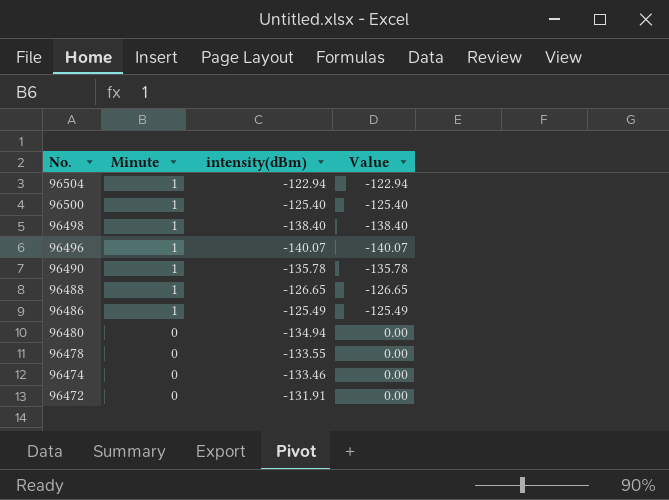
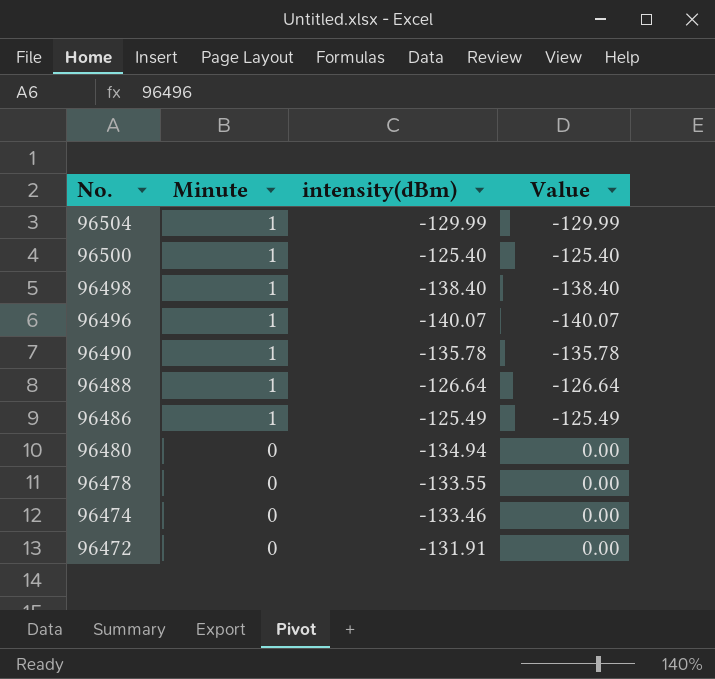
96504 | intensity(dBm): -122.94 -> -129.99
96504 | Value: -122.94 -> -129.99
96488 | intensity(dBm): -126.65 -> -126.64
96488 | Value: -126.65 -> -126.64

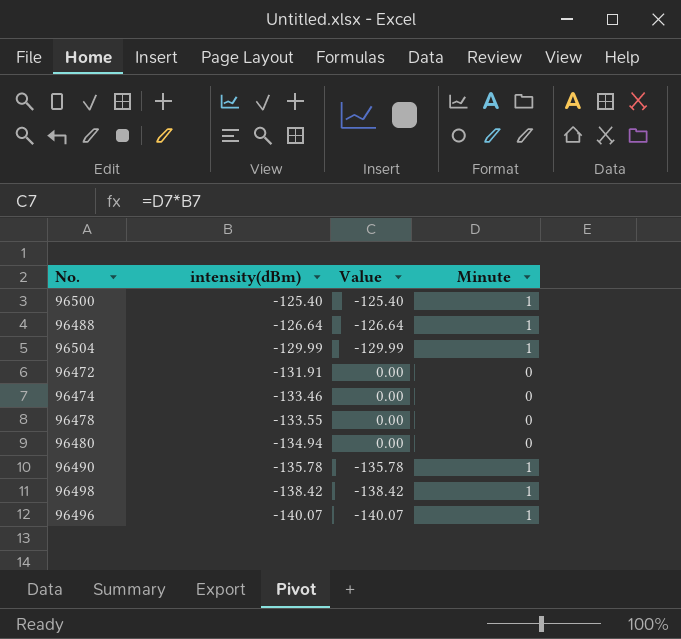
row order: No. descending -> intensity(dBm) descending
column Minute | position: 2 -> 4
row 96486: 1 | -125.49 | -125.49 -> none
96498 | intensity(dBm): -138.40 -> -138.42
96498 | Value: -138.40 -> -138.42

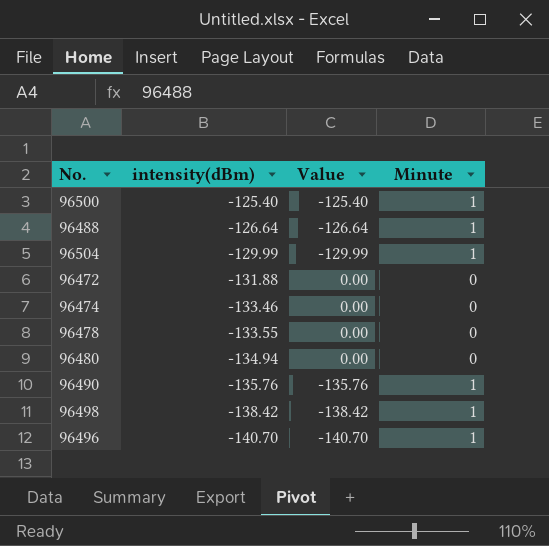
96472 | intensity(dBm): -131.91 -> -131.88
96490 | intensity(dBm): -135.78 -> -135.76
96490 | Value: -135.78 -> -135.76
96496 | intensity(dBm): -140.07 -> -140.70
96496 | Value: -140.07 -> -140.70

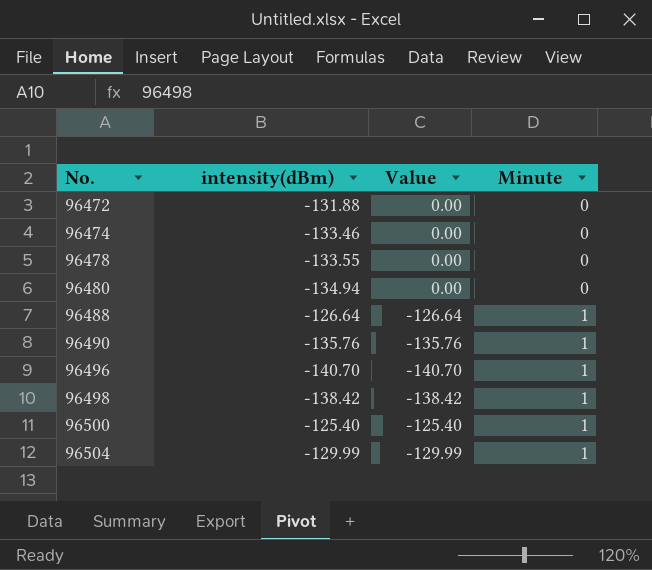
row order: intensity(dBm) descending -> No. ascending

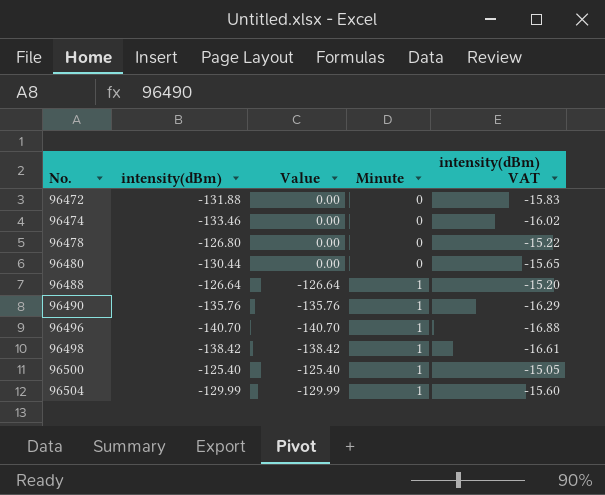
column intensity(dBm) VAT | formula: none -> [intensity(dBm)] * 0.12
96478 | intensity(dBm): -133.55 -> -126.80
96480 | intensity(dBm): -134.94 -> -130.44

